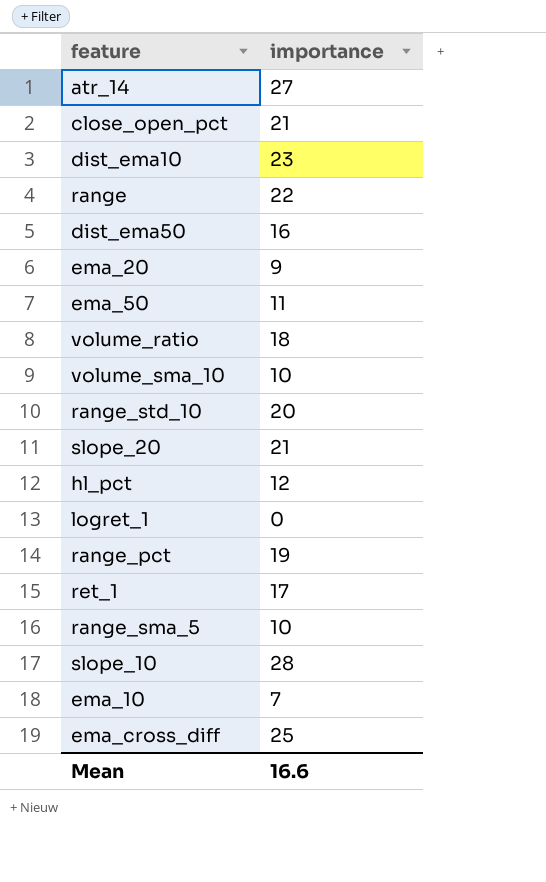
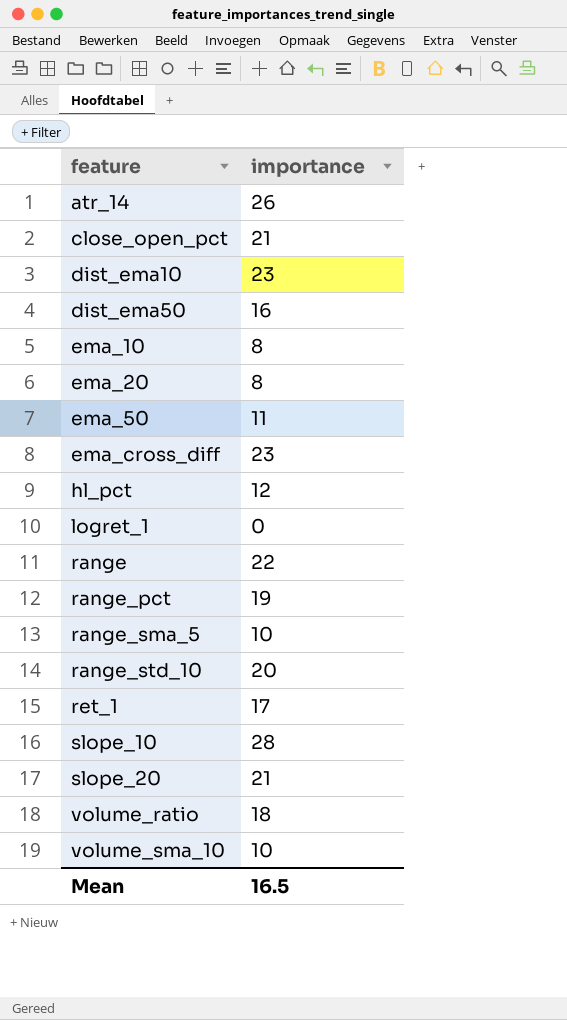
row order: none -> feature ascending
atr_14 | importance: 27 -> 26
ema_10 | importance: 7 -> 8
ema_20 | importance: 9 -> 8
ema_cross_diff | importance: 25 -> 23
Mean | importance: 16.6 -> 16.5

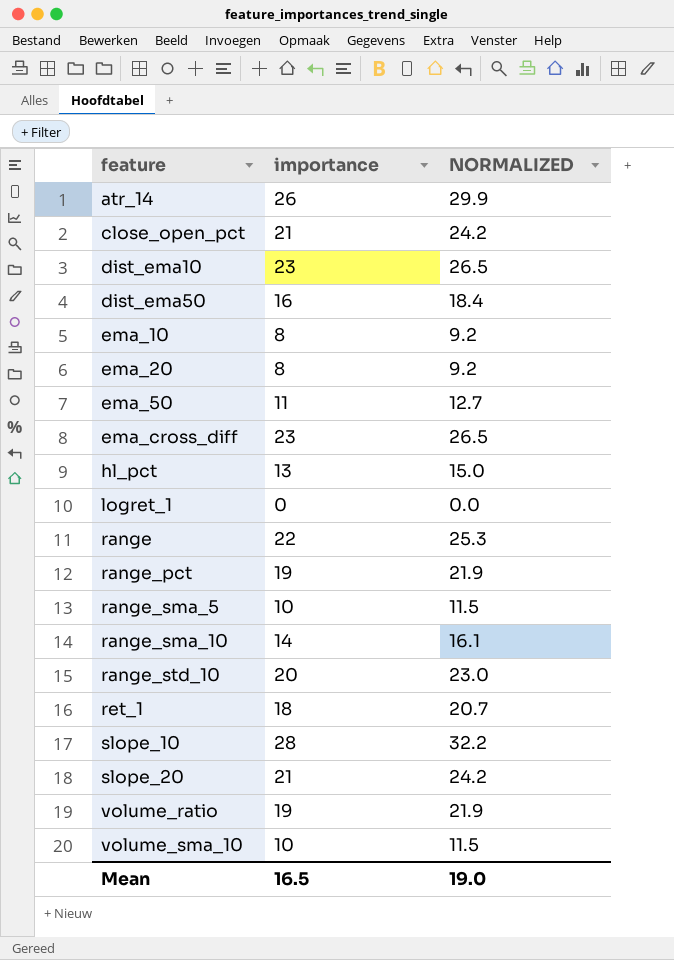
column NORMALIZED | formula: none -> [importance] * 1.15
hl_pct | importance: 12 -> 13
row range_sma_10: none -> 14 | 16.1
ret_1 | importance: 17 -> 18
volume_ratio | importance: 18 -> 19

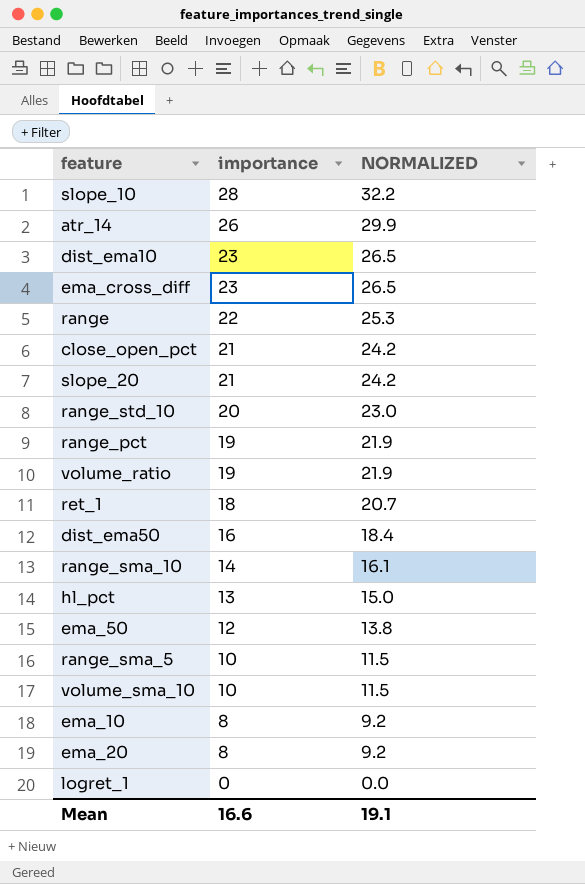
row order: feature ascending -> importance descending
ema_50 | importance: 11 -> 12
ema_50 | NORMALIZED: 12.7 -> 13.8
Mean | importance: 16.5 -> 16.6
Mean | NORMALIZED: 19.0 -> 19.1

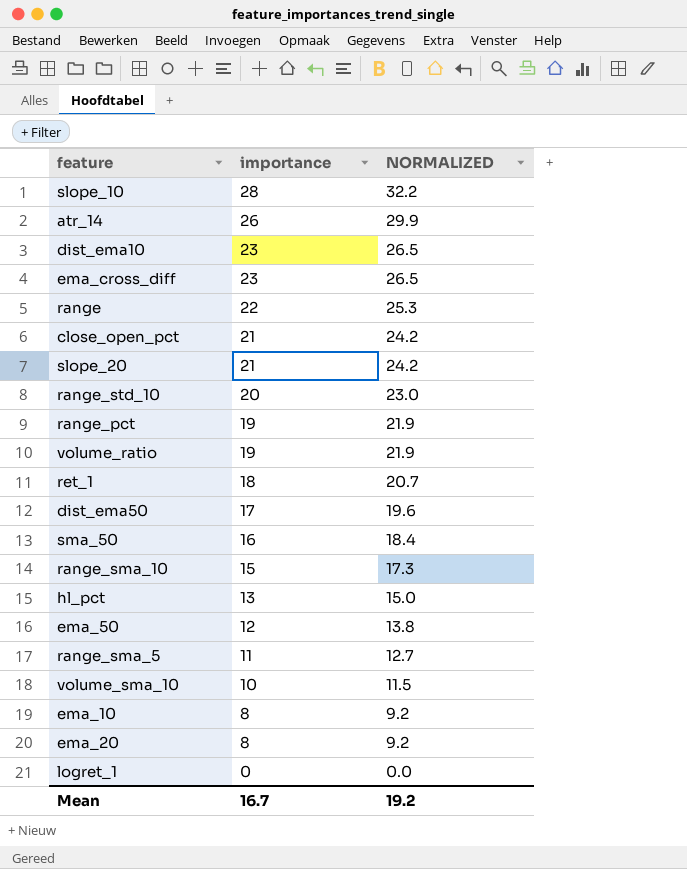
dist_ema50 | importance: 16 -> 17
dist_ema50 | NORMALIZED: 18.4 -> 19.6
row sma_50: none -> 16 | 18.4
range_sma_10 | importance: 14 -> 15
range_sma_10 | NORMALIZED: 16.1 -> 17.3
range_sma_5 | importance: 10 -> 11
range_sma_5 | NORMALIZED: 11.5 -> 12.7
Mean | importance: 16.6 -> 16.7
Mean | NORMALIZED: 19.1 -> 19.2

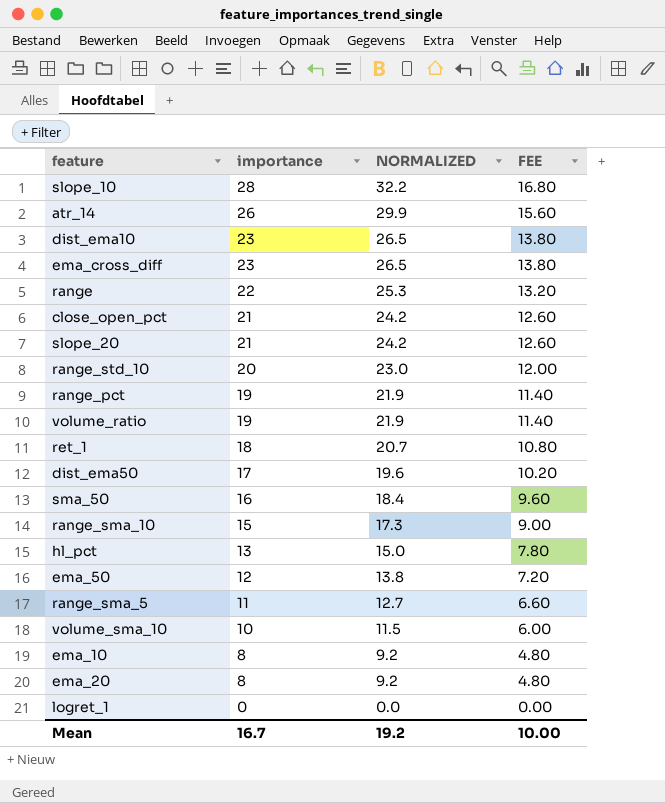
column FEE | formula: none -> [importance] * 0.6

